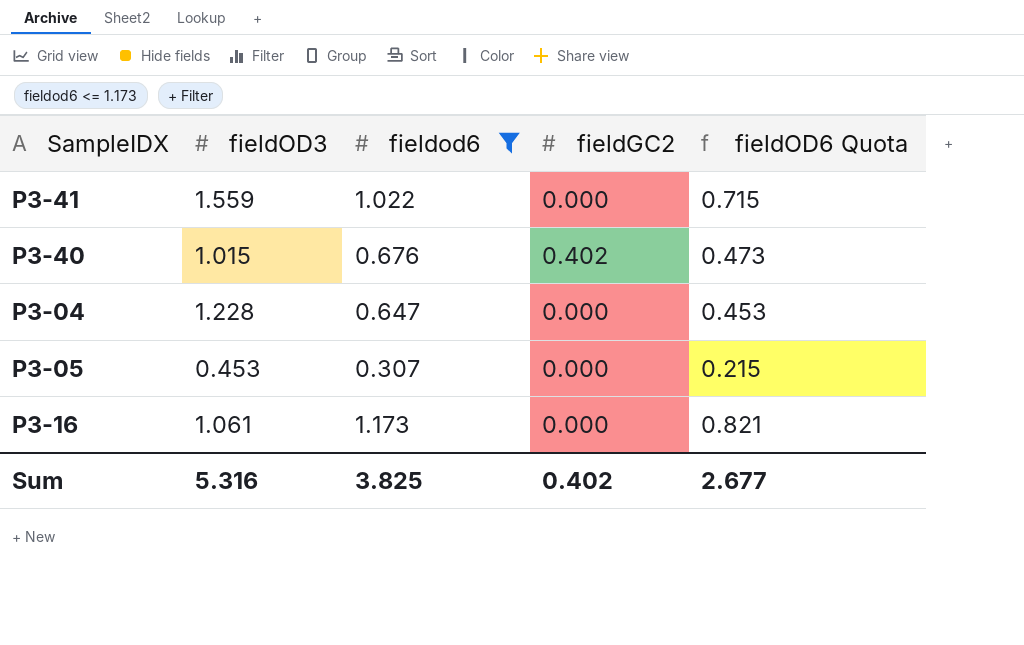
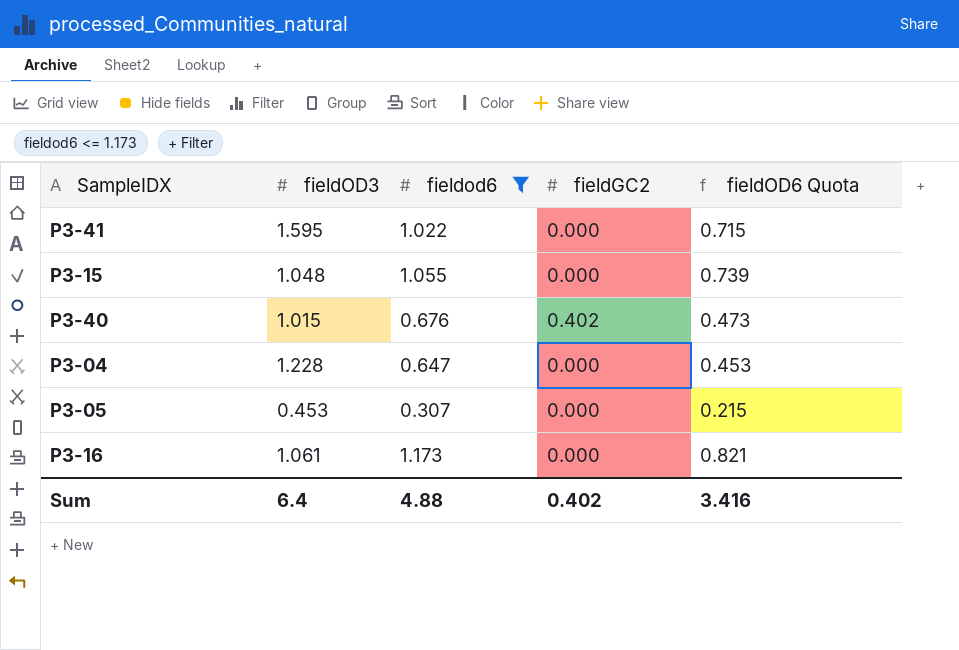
P3-41 | fieldOD3: 1.559 -> 1.595
row P3-15: none -> 1.048 | 1.055 | 0.000 | 0.739
Sum | fieldOD3: 5.316 -> 6.4
Sum | fieldod6: 3.825 -> 4.88
Sum | fieldOD6 Quota: 2.677 -> 3.416

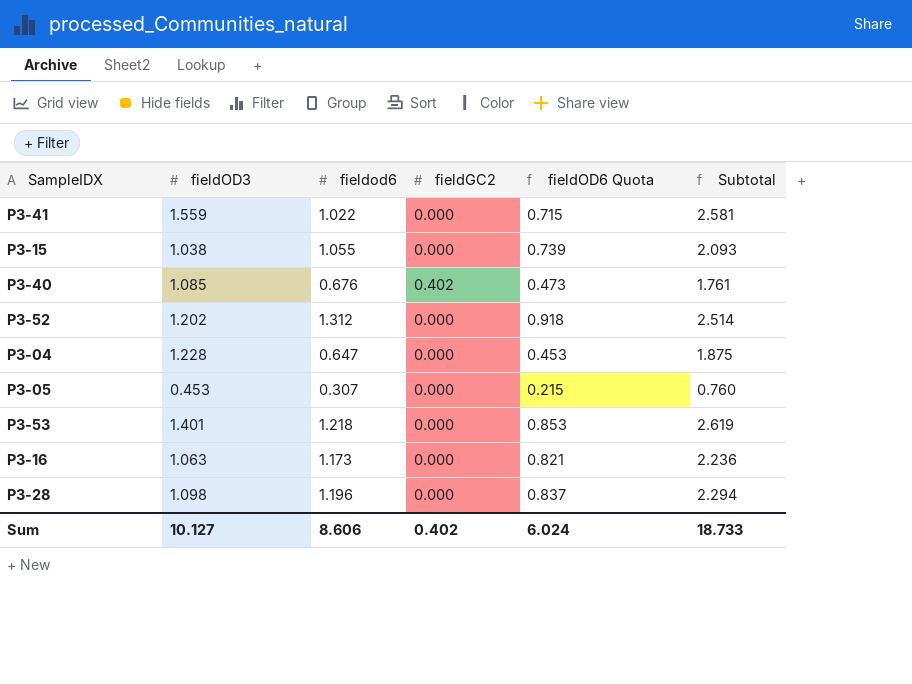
filter: fieldod6 <= 1.173 -> none
column Subtotal | formula: none -> [fieldOD3] + [fieldod6]
P3-41 | fieldOD3: 1.595 -> 1.559
P3-15 | fieldOD3: 1.048 -> 1.038
P3-40 | fieldOD3: 1.015 -> 1.085
P3-16 | fieldOD3: 1.061 -> 1.063
Sum | fieldOD3: 6.4 -> 10.127
Sum | fieldod6: 4.88 -> 8.606
Sum | fieldOD6 Quota: 3.416 -> 6.024

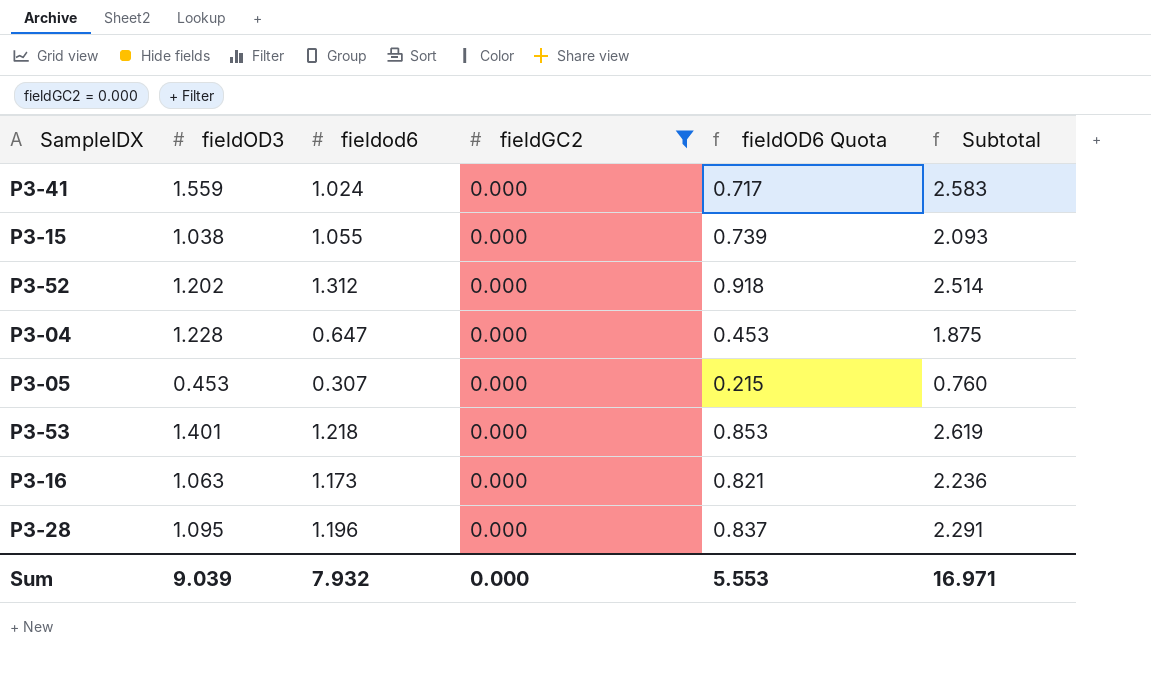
filter: none -> fieldGC2 = 0.000
P3-41 | fieldod6: 1.022 -> 1.024
P3-41 | fieldOD6 Quota: 0.715 -> 0.717
P3-41 | Subtotal: 2.581 -> 2.583
P3-28 | fieldOD3: 1.098 -> 1.095
P3-28 | Subtotal: 2.294 -> 2.291
Sum | fieldOD3: 10.127 -> 9.039
Sum | fieldod6: 8.606 -> 7.932
Sum | fieldGC2: 0.402 -> 0.000
Sum | fieldOD6 Quota: 6.024 -> 5.553
Sum | Subtotal: 18.733 -> 16.971

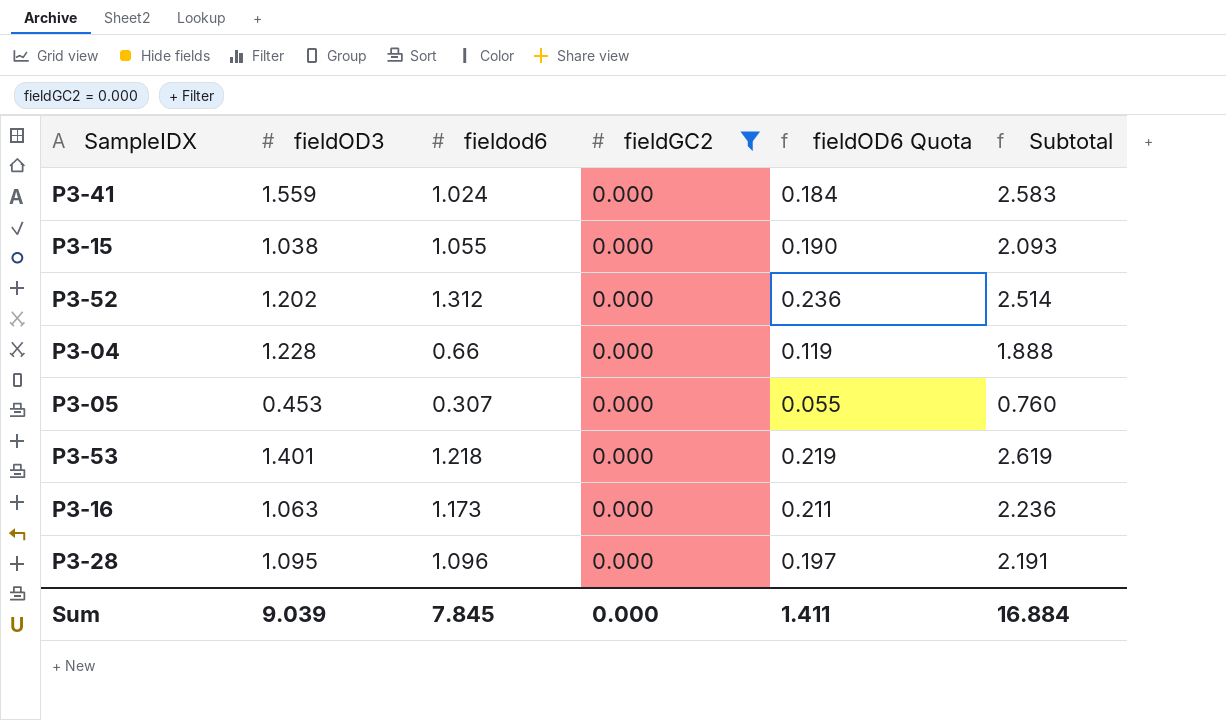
column fieldOD6 Quota | formula: [fieldod6] * 0.7 -> [fieldod6] * 0.18
P3-04 | fieldod6: 0.647 -> 0.66
P3-04 | Subtotal: 1.875 -> 1.888
P3-28 | fieldod6: 1.196 -> 1.096
P3-28 | Subtotal: 2.291 -> 2.191
Sum | fieldod6: 7.932 -> 7.845
Sum | fieldOD6 Quota: 5.553 -> 1.411
Sum | Subtotal: 16.971 -> 16.884

